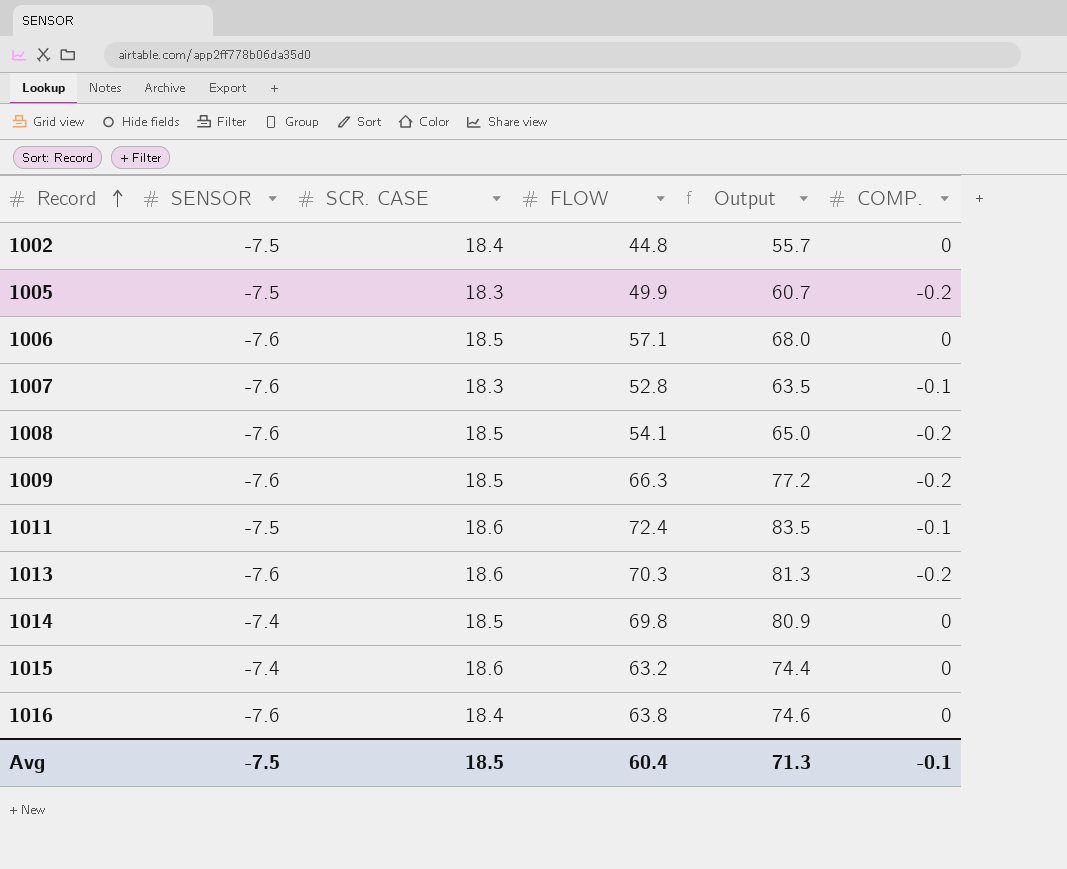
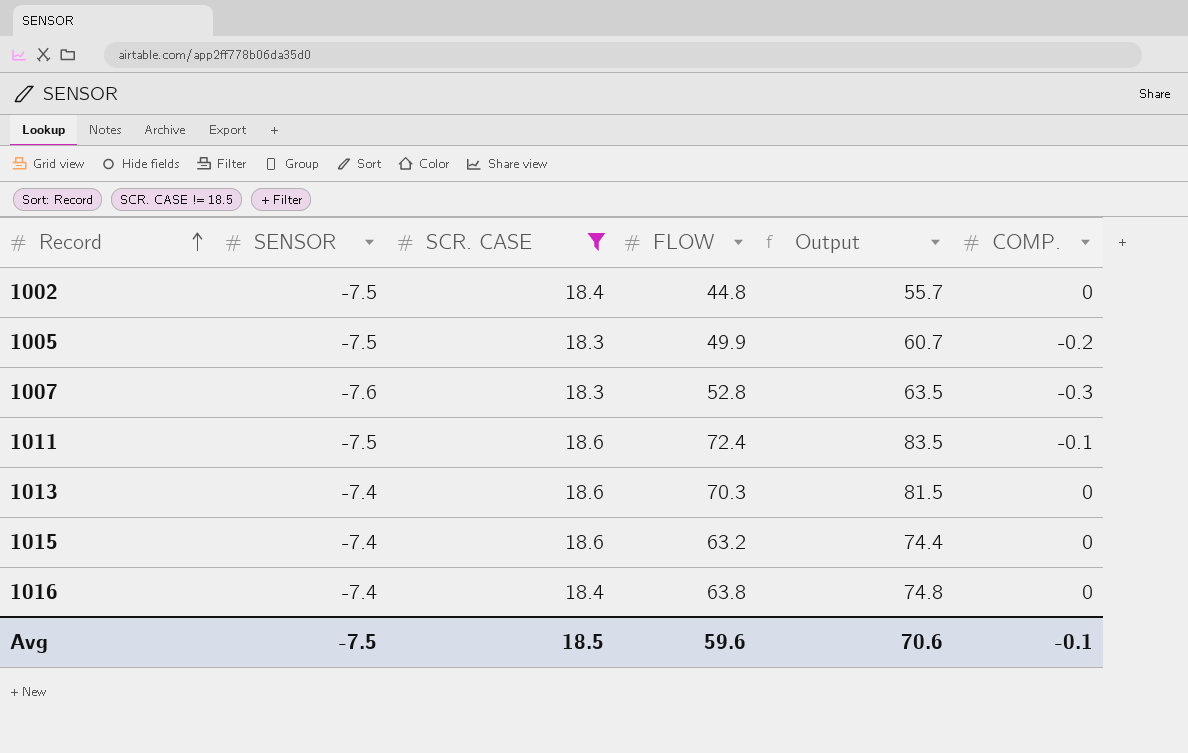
filter: none -> SCR. CASE != 18.5
1007 | COMP.: -0.1 -> -0.3
1013 | SENSOR: -7.6 -> -7.4
1013 | Output: 81.3 -> 81.5
1013 | COMP.: -0.2 -> 0
1016 | SENSOR: -7.6 -> -7.4
1016 | Output: 74.6 -> 74.8
Avg | FLOW: 60.4 -> 59.6
Avg | Output: 71.3 -> 70.6

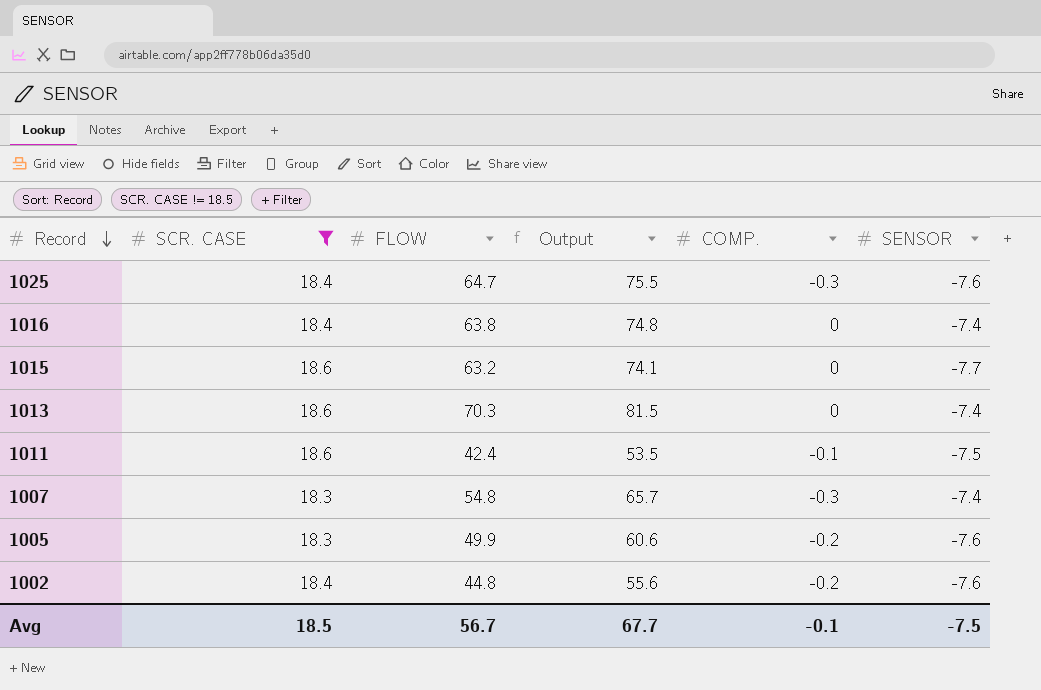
row order: Record ascending -> Record descending
column SENSOR | position: 2 -> 6
row 1025: none -> 18.4 | 64.7 | 75.5 | -0.3 | -7.6
1015 | Output: 74.4 -> 74.1
1015 | SENSOR: -7.4 -> -7.7
1011 | FLOW: 72.4 -> 42.4
1011 | Output: 83.5 -> 53.5
1007 | FLOW: 52.8 -> 54.8
1007 | Output: 63.5 -> 65.7
1007 | SENSOR: -7.6 -> -7.4
1005 | Output: 60.7 -> 60.6
1005 | SENSOR: -7.5 -> -7.6
1002 | Output: 55.7 -> 55.6
1002 | COMP.: 0 -> -0.2
1002 | SENSOR: -7.5 -> -7.6
Avg | FLOW: 59.6 -> 56.7
Avg | Output: 70.6 -> 67.7

